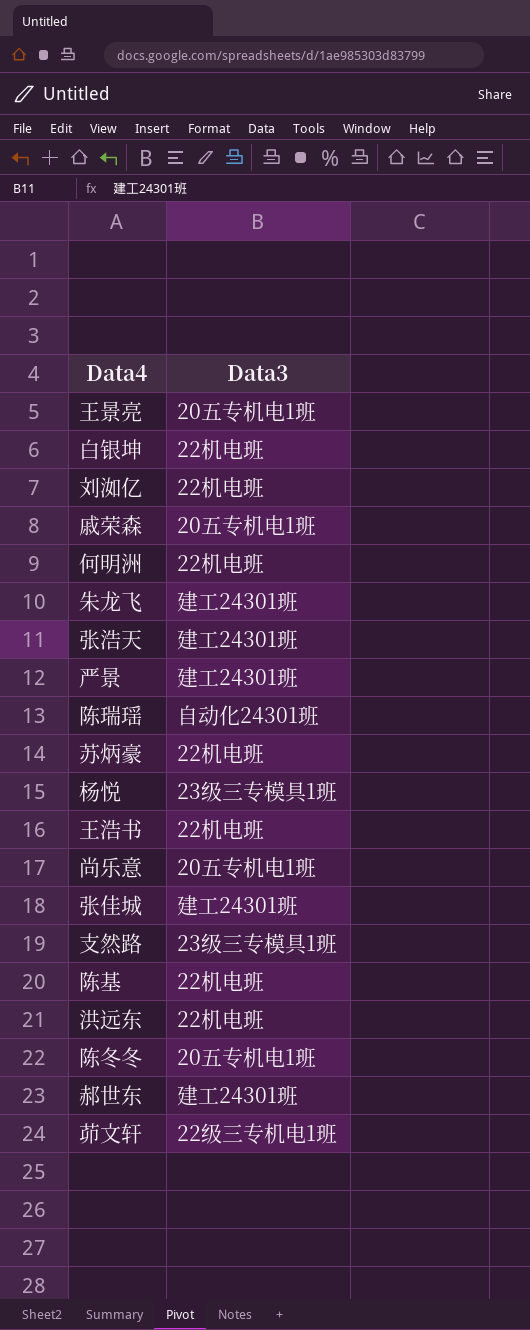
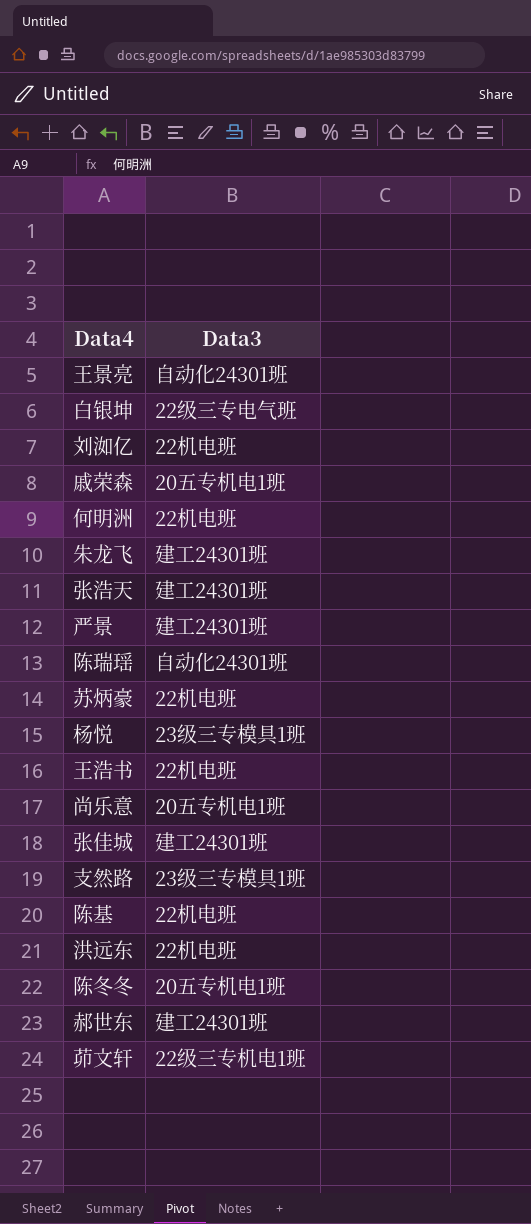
王景亮 | Data3: 20五专机电1班 -> 自动化24301班
白银坤 | Data3: 22机电班 -> 22级三专电气班

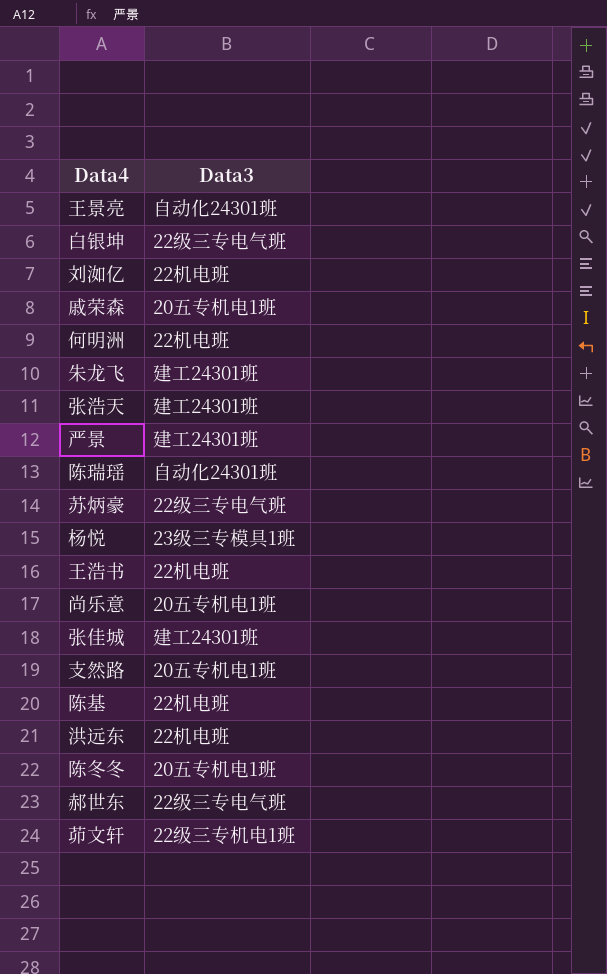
苏炳豪 | Data3: 22机电班 -> 22级三专电气班
支然路 | Data3: 23级三专模具1班 -> 20五专机电1班
郝世东 | Data3: 建工24301班 -> 22级三专电气班

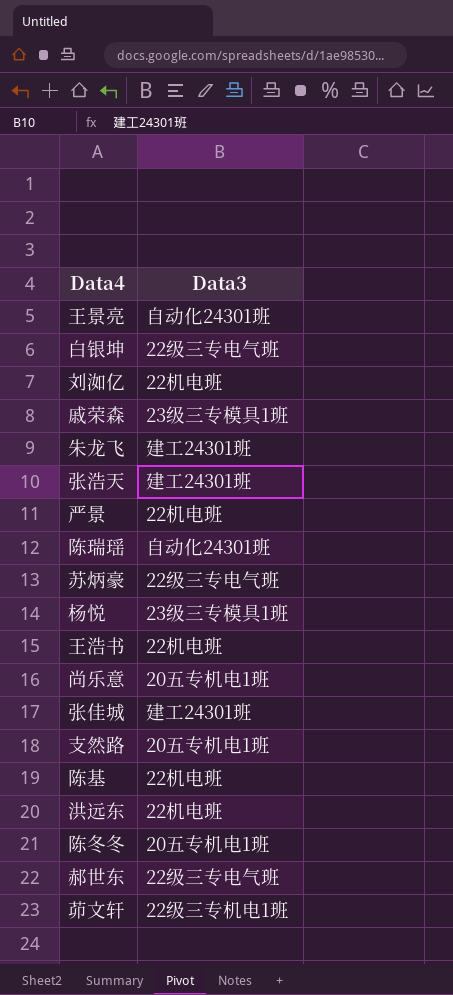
row 何明洲: 22机电班 -> none
戚荣森 | Data3: 20五专机电1班 -> 23级三专模具1班
严景 | Data3: 建工24301班 -> 22机电班

